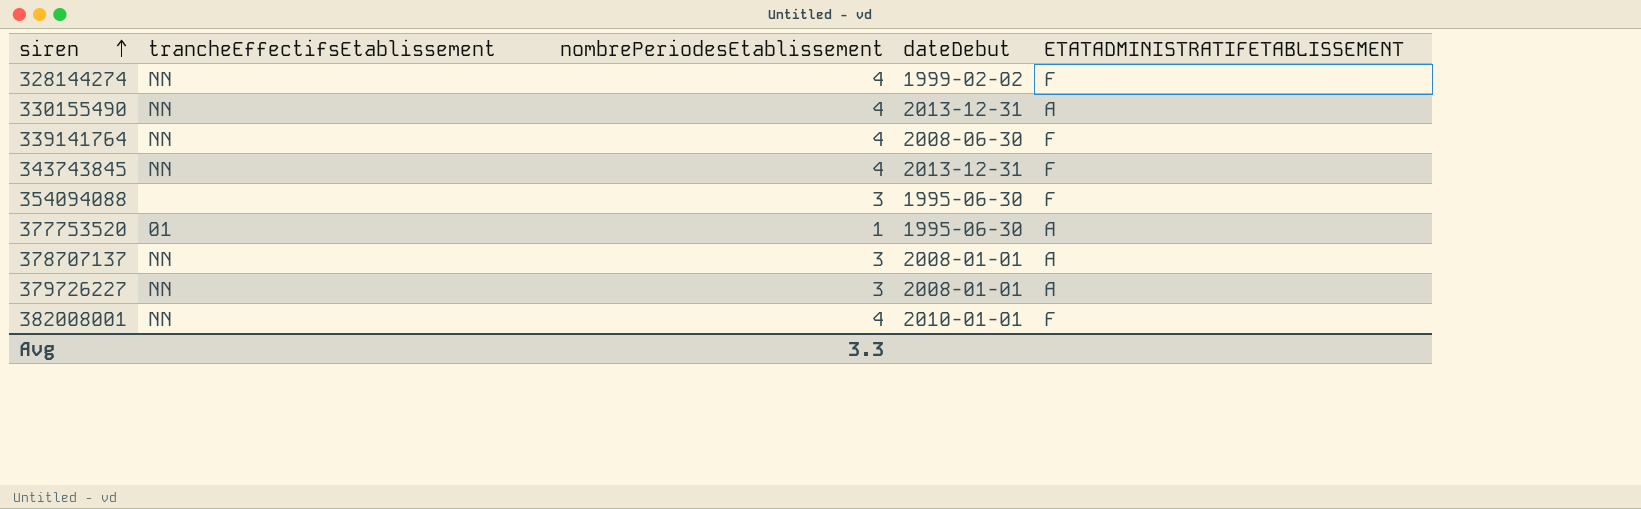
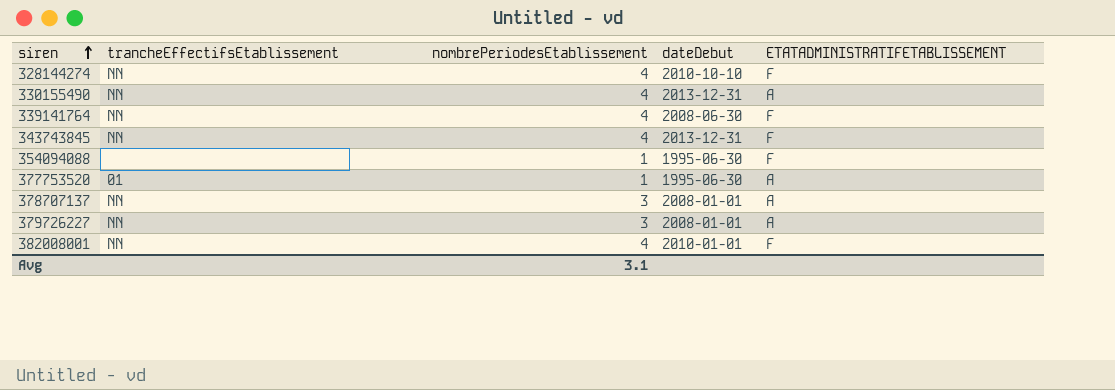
328144274 | dateDebut: 1999-02-02 -> 2010-10-10
354094088 | nombrePeriodesEtablissement: 3 -> 1
Avg | nombrePeriodesEtablissement: 3.3 -> 3.1

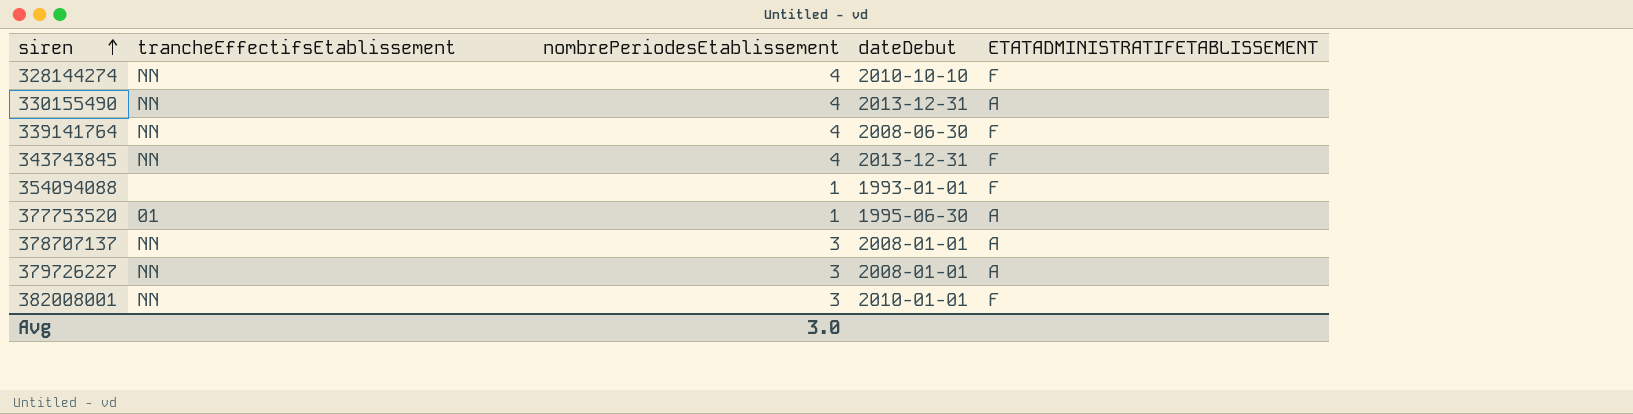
354094088 | dateDebut: 1995-06-30 -> 1993-01-01
382008001 | nombrePeriodesEtablissement: 4 -> 3
Avg | nombrePeriodesEtablissement: 3.1 -> 3.0

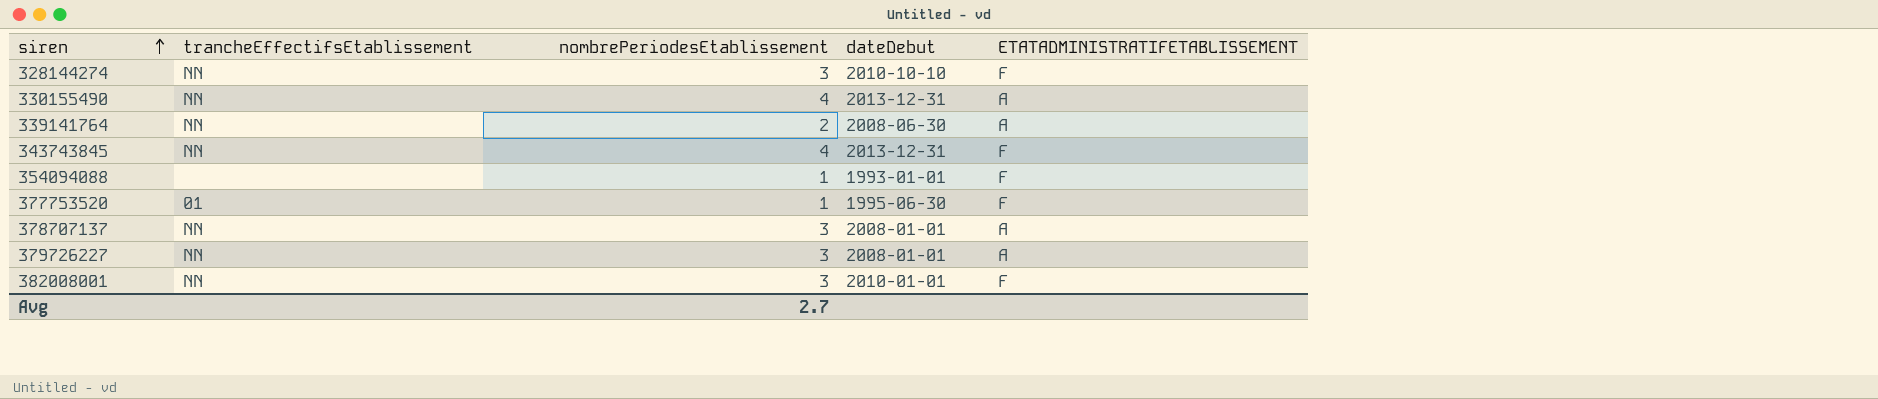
328144274 | nombrePeriodesEtablissement: 4 -> 3
339141764 | nombrePeriodesEtablissement: 4 -> 2
339141764 | ETATADMINISTRATIFETABLISSEMENT: F -> A
377753520 | ETATADMINISTRATIFETABLISSEMENT: A -> F
Avg | nombrePeriodesEtablissement: 3.0 -> 2.7

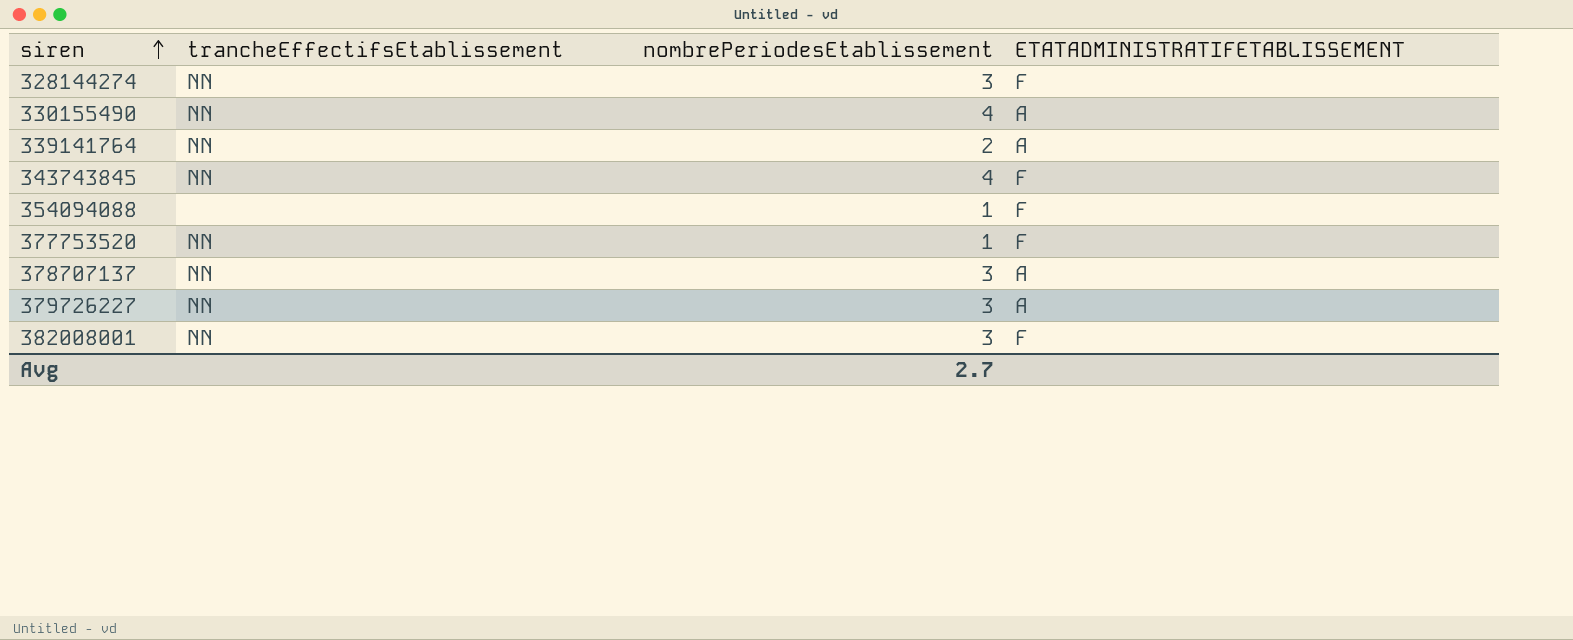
column dateDebut | position: 4 -> none
377753520 | trancheEffectifsEtablissement: 01 -> NN

